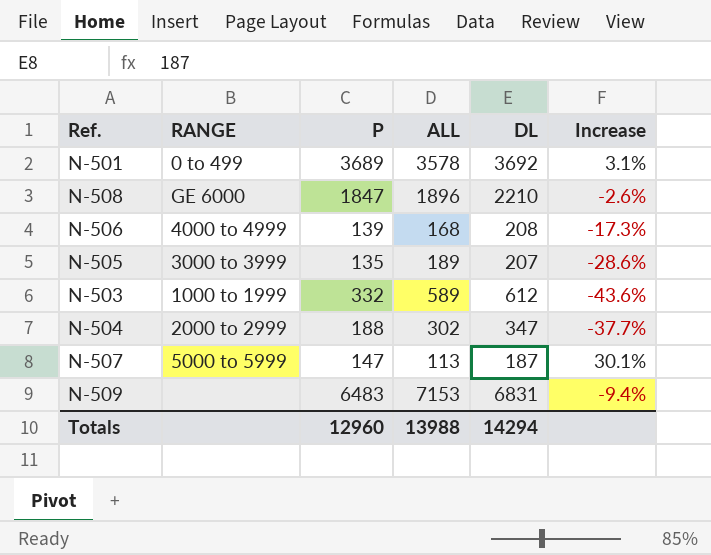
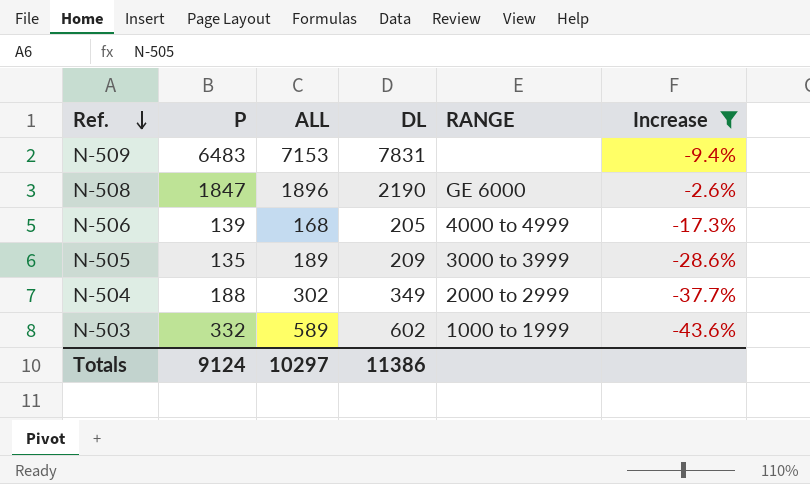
filter: none -> Increase <= -2.6%
row order: none -> Ref. descending
column RANGE | position: 2 -> 5
N-509 | DL: 6831 -> 7831
N-508 | DL: 2210 -> 2190
N-506 | DL: 208 -> 205
N-505 | DL: 207 -> 209
N-504 | DL: 347 -> 349
N-503 | DL: 612 -> 602
Totals | P: 12960 -> 9124
Totals | ALL: 13988 -> 10297
Totals | DL: 14294 -> 11386

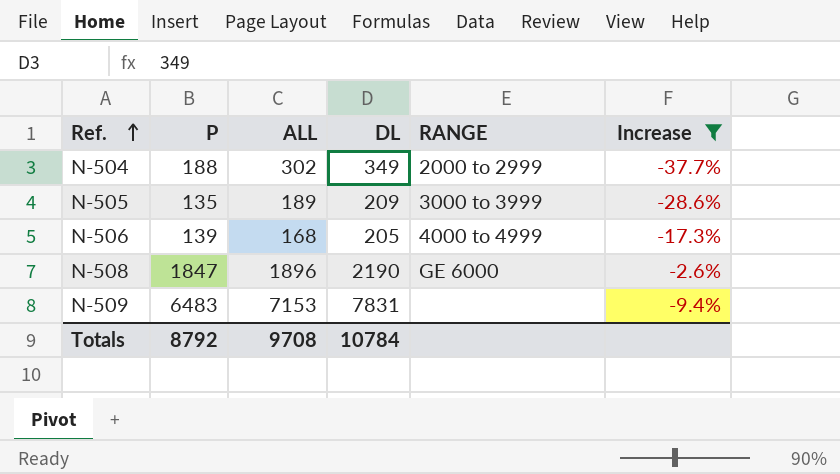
row order: Ref. descending -> Ref. ascending
row N-503: 332 | 589 | 602 | 1000 to 1999 | -43.6% -> none
Totals | P: 9124 -> 8792
Totals | ALL: 10297 -> 9708
Totals | DL: 11386 -> 10784

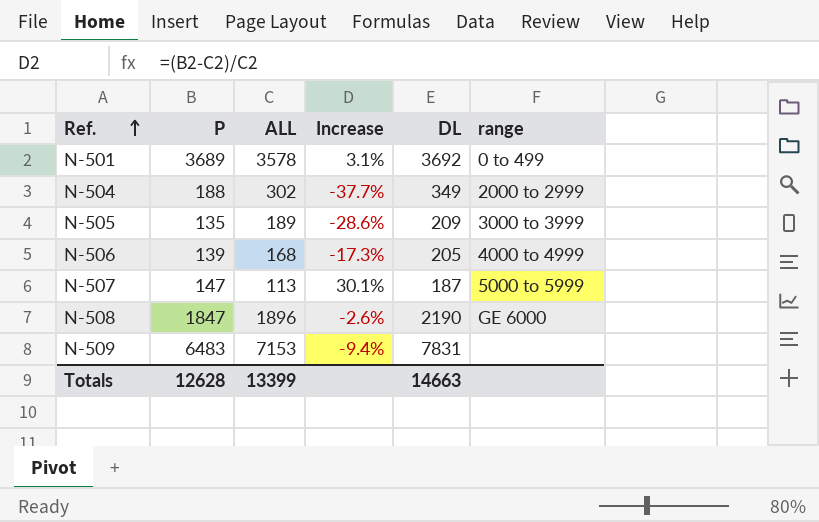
filter: Increase <= -2.6% -> none
column Increase | position: 6 -> 4
column name: RANGE -> range
Totals | P: 8792 -> 12628
Totals | ALL: 9708 -> 13399
Totals | DL: 10784 -> 14663

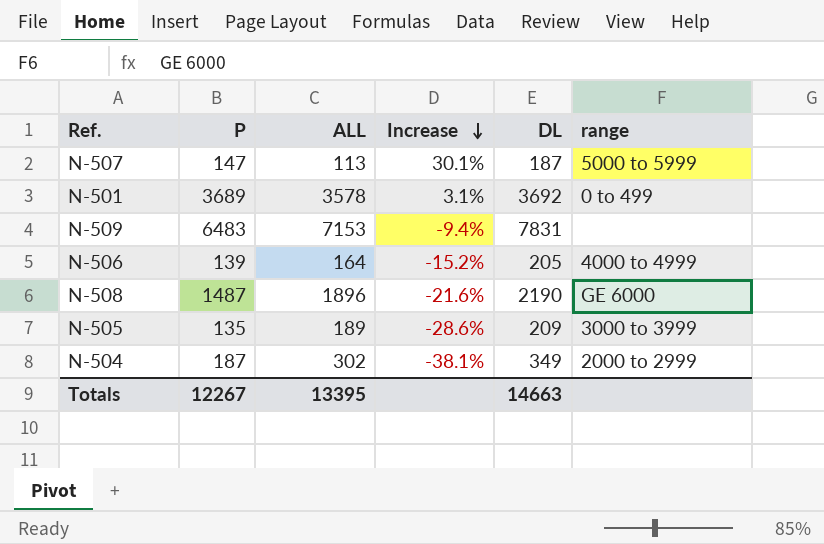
row order: Ref. ascending -> Increase descending
N-506 | ALL: 168 -> 164
N-506 | Increase: -17.3% -> -15.2%
N-508 | P: 1847 -> 1487
N-508 | Increase: -2.6% -> -21.6%
N-504 | P: 188 -> 187
N-504 | Increase: -37.7% -> -38.1%
Totals | P: 12628 -> 12267
Totals | ALL: 13399 -> 13395

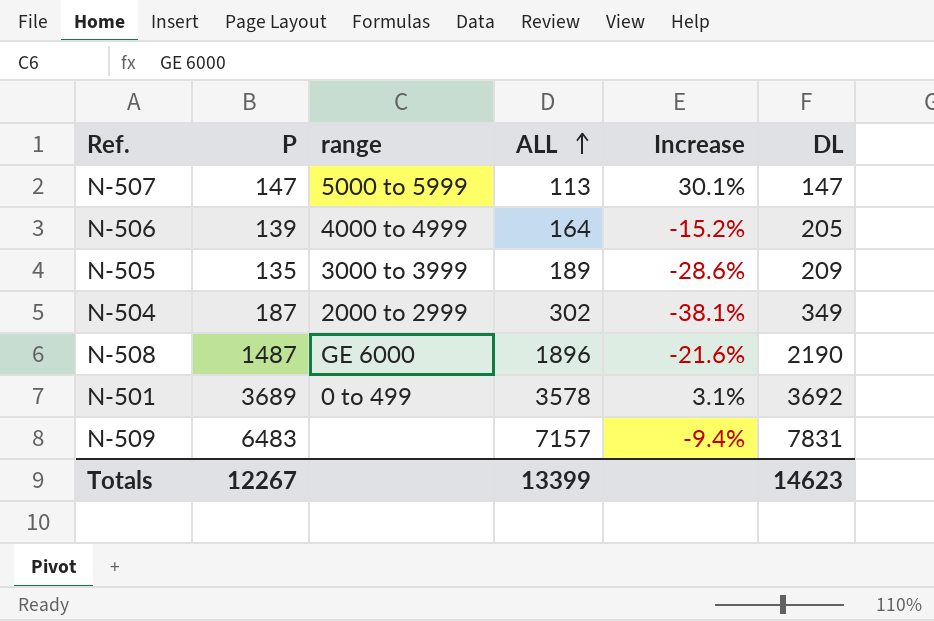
row order: Increase descending -> ALL ascending
column range | position: 6 -> 3
N-507 | DL: 187 -> 147
N-509 | ALL: 7153 -> 7157
Totals | ALL: 13395 -> 13399
Totals | DL: 14663 -> 14623

